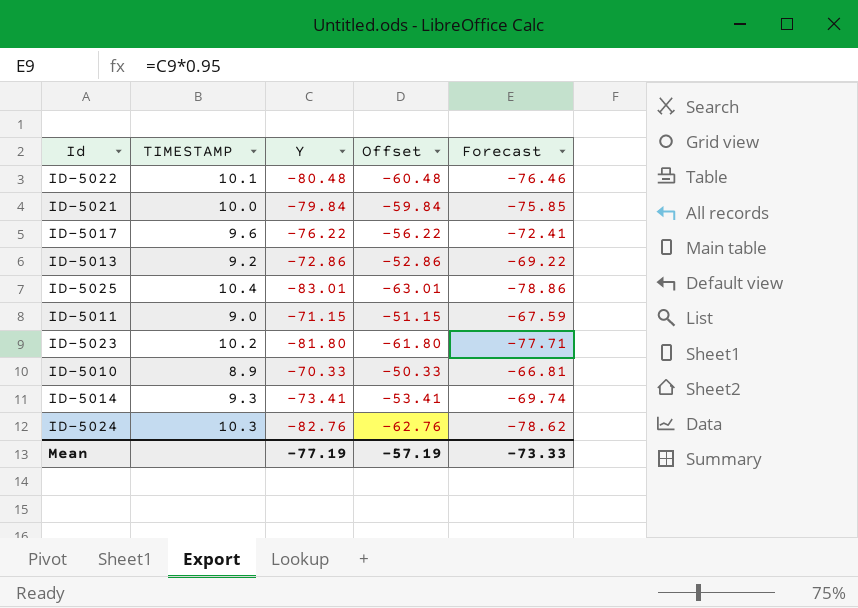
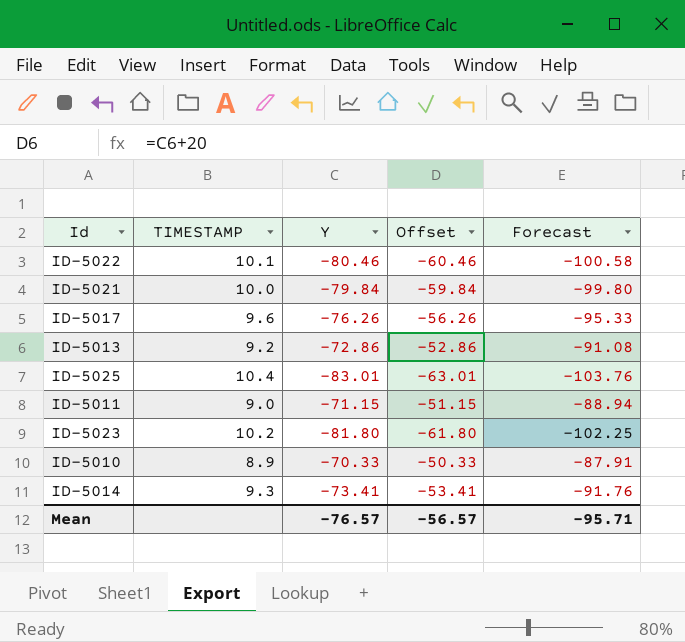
column Forecast | formula: [Y] * 0.95 -> [Y] * 1.25
row ID-5024: 10.3 | -82.76 | -62.76 | -78.62 -> none
ID-5022 | Y: -80.48 -> -80.46
ID-5022 | Offset: -60.48 -> -60.46
ID-5017 | Y: -76.22 -> -76.26
ID-5017 | Offset: -56.22 -> -56.26
Mean | Y: -77.19 -> -76.57
Mean | Offset: -57.19 -> -56.57
Mean | Forecast: -73.33 -> -95.71

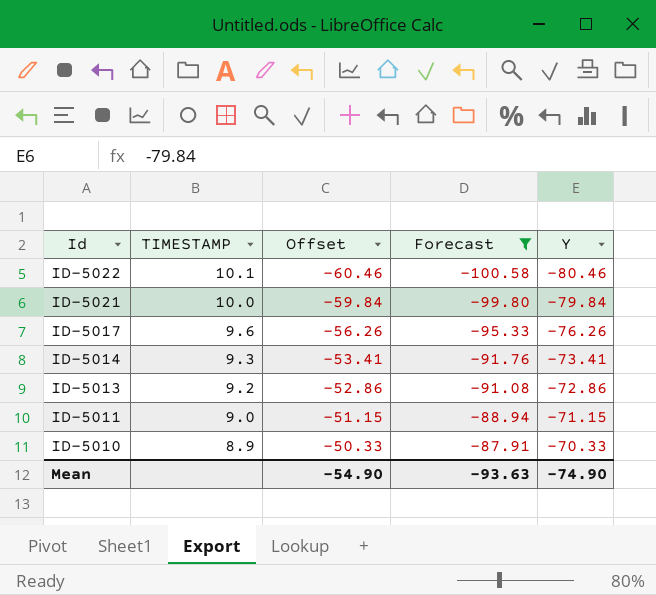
filter: none -> Forecast >= -100.58
row order: none -> Id descending
column Y | position: 3 -> 5
Mean | Offset: -56.57 -> -54.90
Mean | Forecast: -95.71 -> -93.63
Mean | Y: -76.57 -> -74.90

